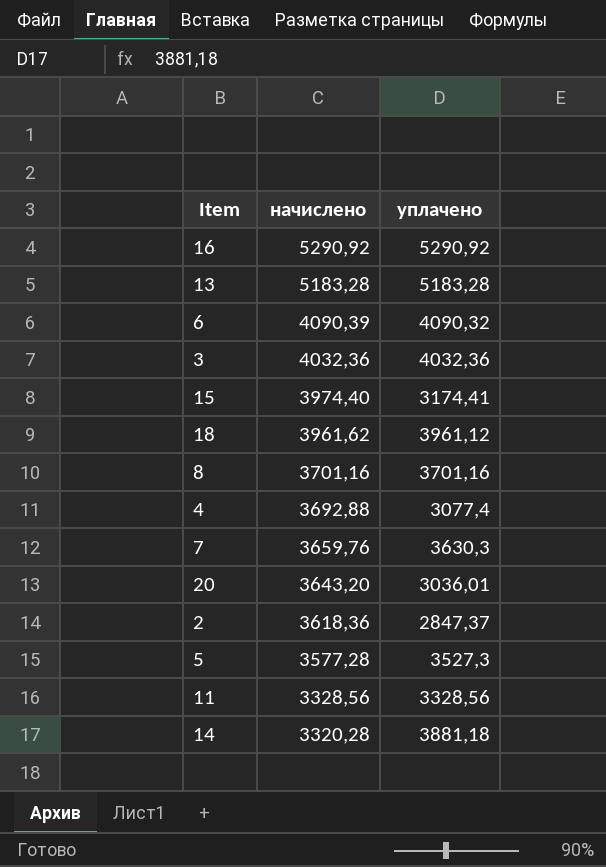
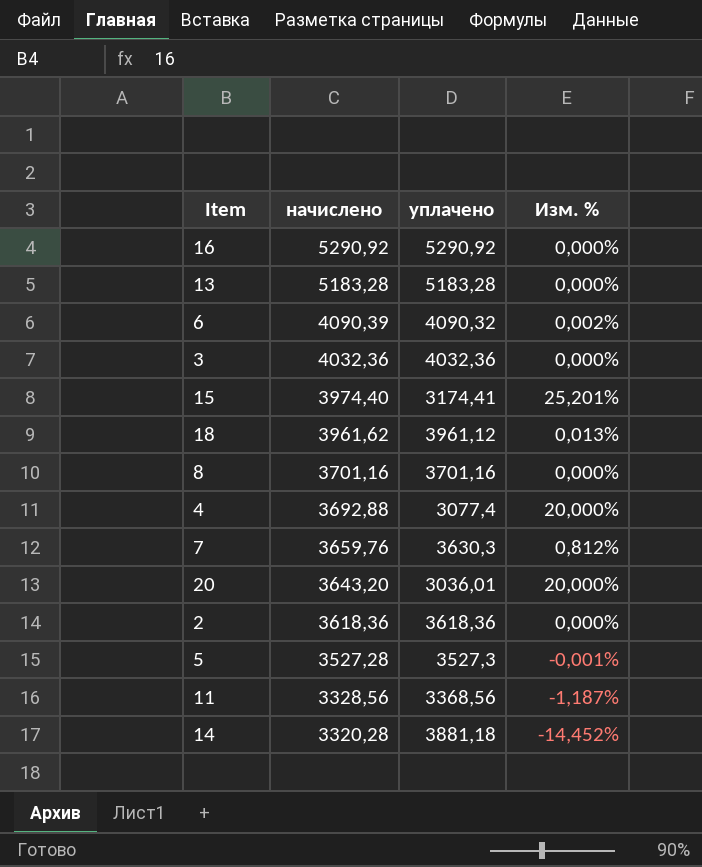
column Изм. % | formula: none -> ([начислено] - [уплачено]) / [уплачено]
2 | уплачено: 2847,37 -> 3618,36
5 | начислено: 3577,28 -> 3527,28
11 | уплачено: 3328,56 -> 3368,56

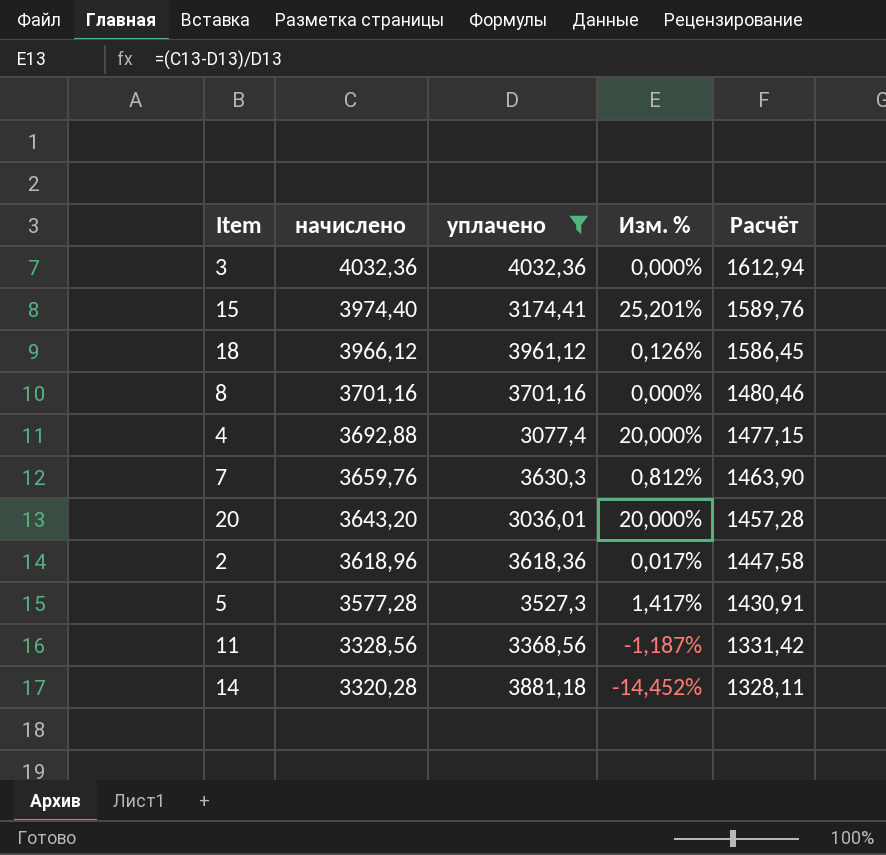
filter: none -> уплачено <= 4032,36
column Расчёт | formula: none -> [начислено] * 0,4
18 | начислено: 3961,62 -> 3966,12
18 | Изм. %: 0,013% -> 0,126%
2 | начислено: 3618,36 -> 3618,96
2 | Изм. %: 0,000% -> 0,017%
5 | начислено: 3527,28 -> 3577,28
5 | Изм. %: -0,001% -> 1,417%

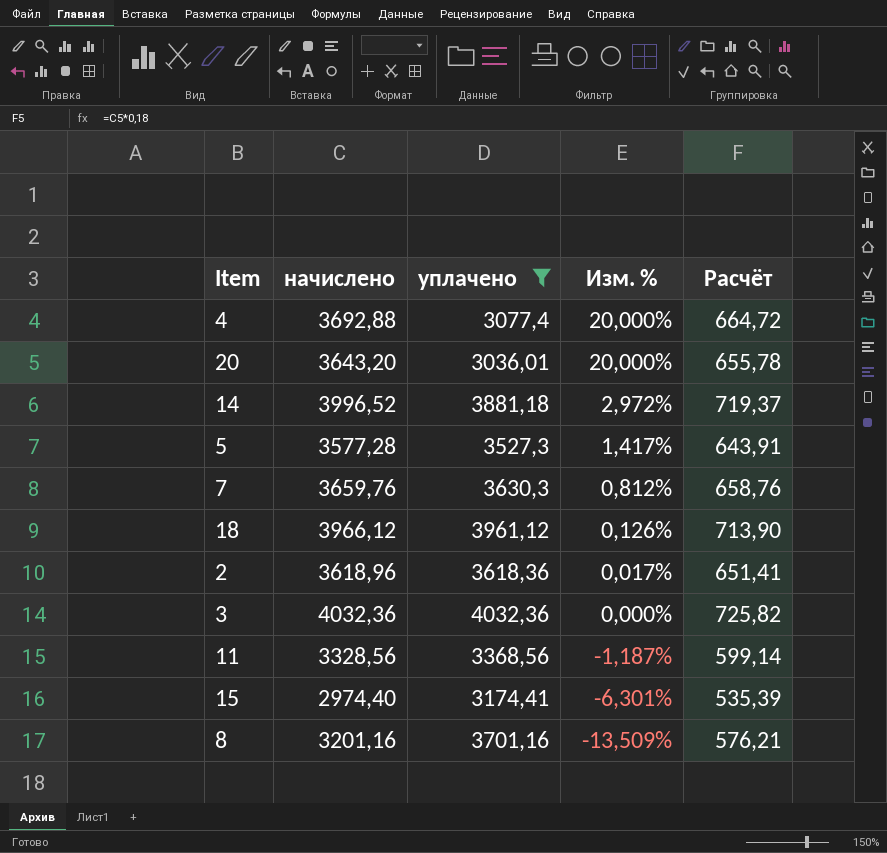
row order: начислено descending -> Изм. % descending
column Расчёт | formula: [начислено] * 0,4 -> [начислено] * 0,18
14 | начислено: 3320,28 -> 3996,52
14 | Изм. %: -14,452% -> 2,972%
15 | начислено: 3974,40 -> 2974,40
15 | Изм. %: 25,201% -> -6,301%
8 | начислено: 3701,16 -> 3201,16
8 | Изм. %: 0,000% -> -13,509%

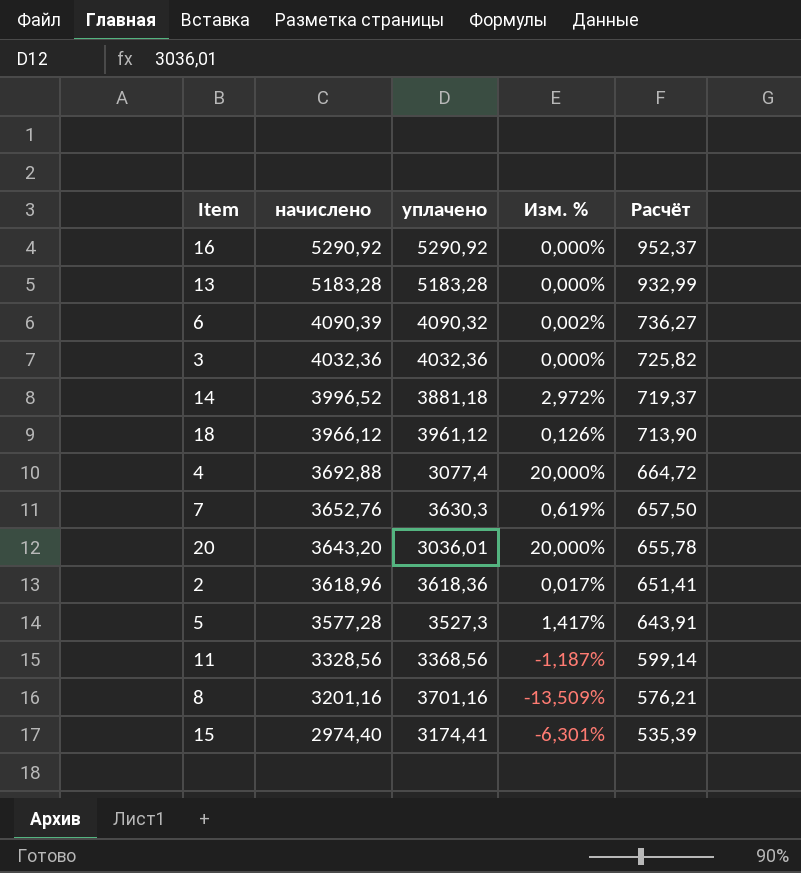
filter: уплачено <= 4032,36 -> none
row order: Изм. % descending -> начислено descending
7 | начислено: 3659,76 -> 3652,76
7 | Изм. %: 0,812% -> 0,619%
7 | Расчёт: 658,76 -> 657,50

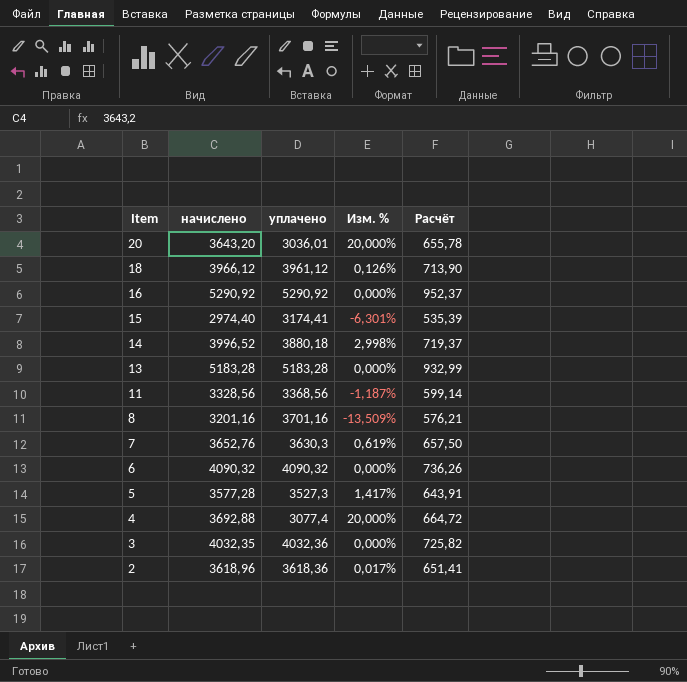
row order: начислено descending -> Item descending
14 | уплачено: 3881,18 -> 3880,18
14 | Изм. %: 2,972% -> 2,998%
6 | начислено: 4090,39 -> 4090,32
6 | Изм. %: 0,002% -> 0,000%
6 | Расчёт: 736,27 -> 736,26
3 | начислено: 4032,36 -> 4032,35

